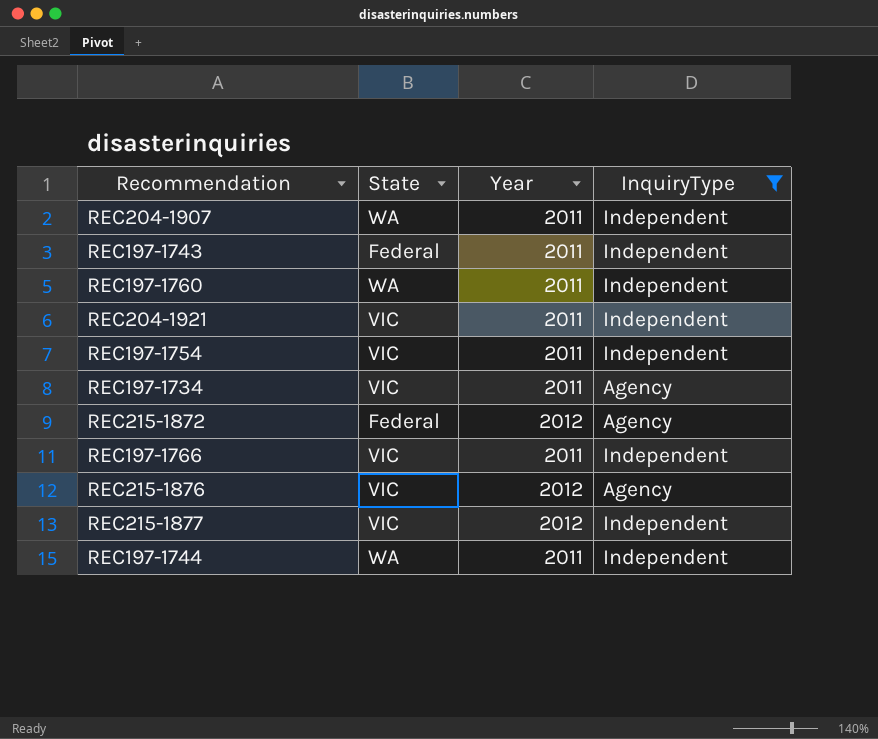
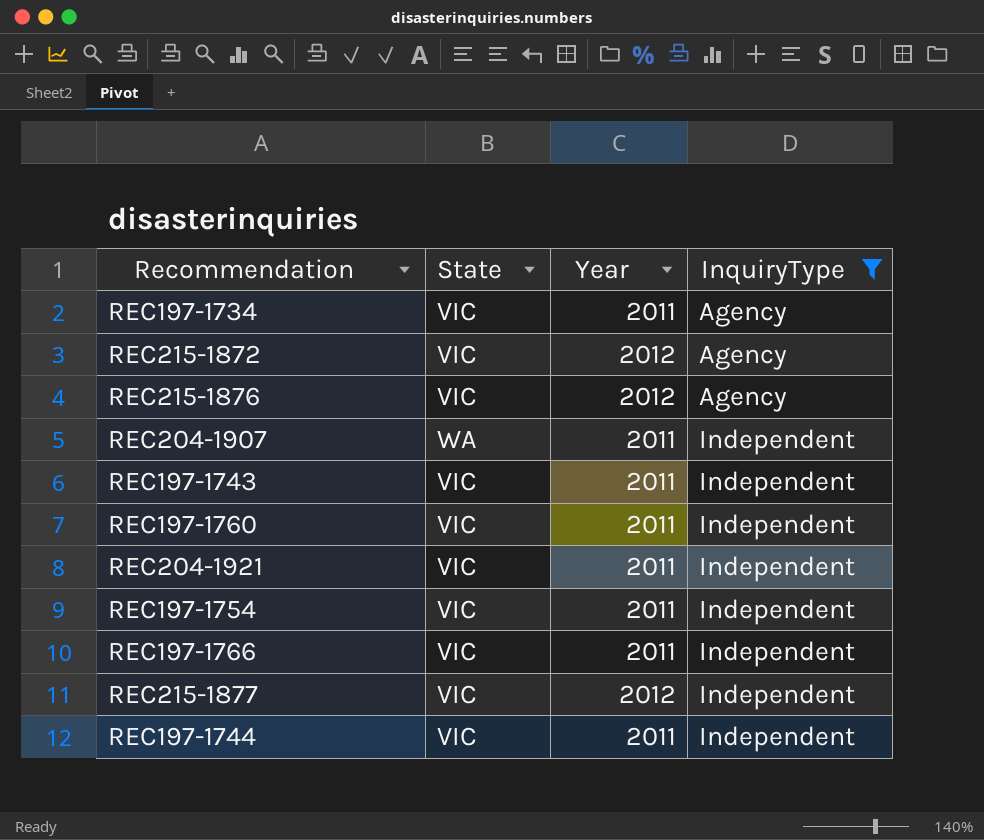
row order: none -> InquiryType ascending
REC215-1872 | State: Federal -> VIC
REC197-1743 | State: Federal -> VIC
REC197-1760 | State: WA -> VIC
REC197-1744 | State: WA -> VIC

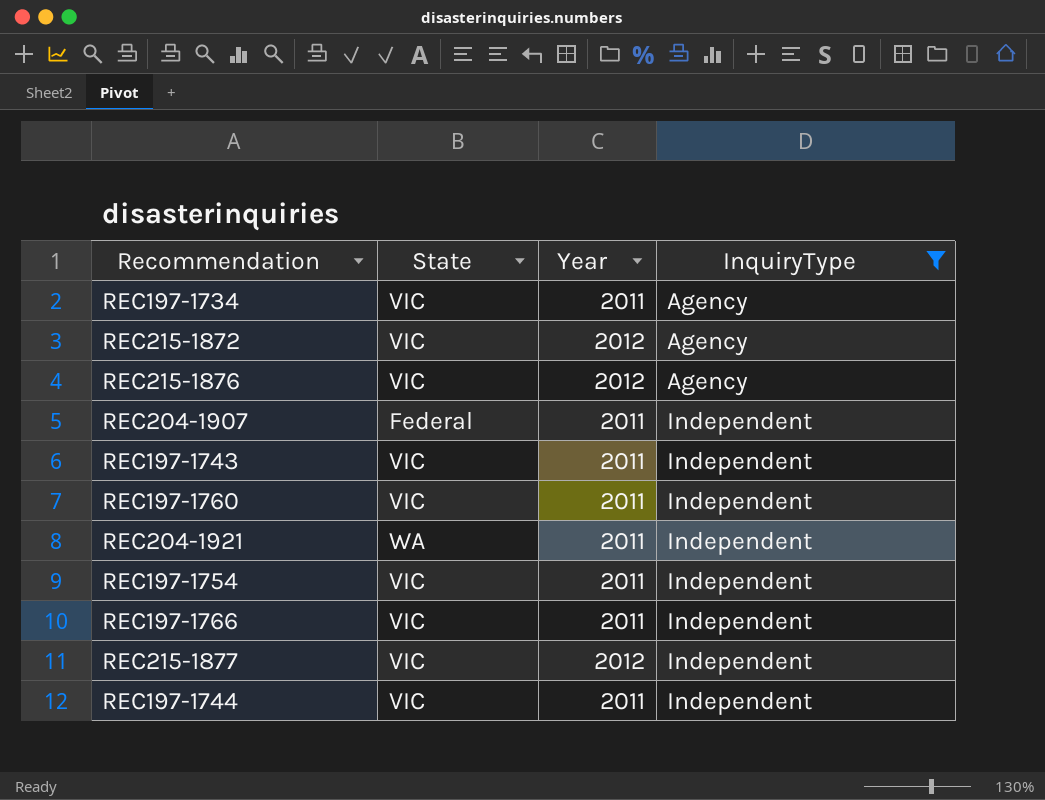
REC204-1907 | State: WA -> Federal
REC204-1921 | State: VIC -> WA

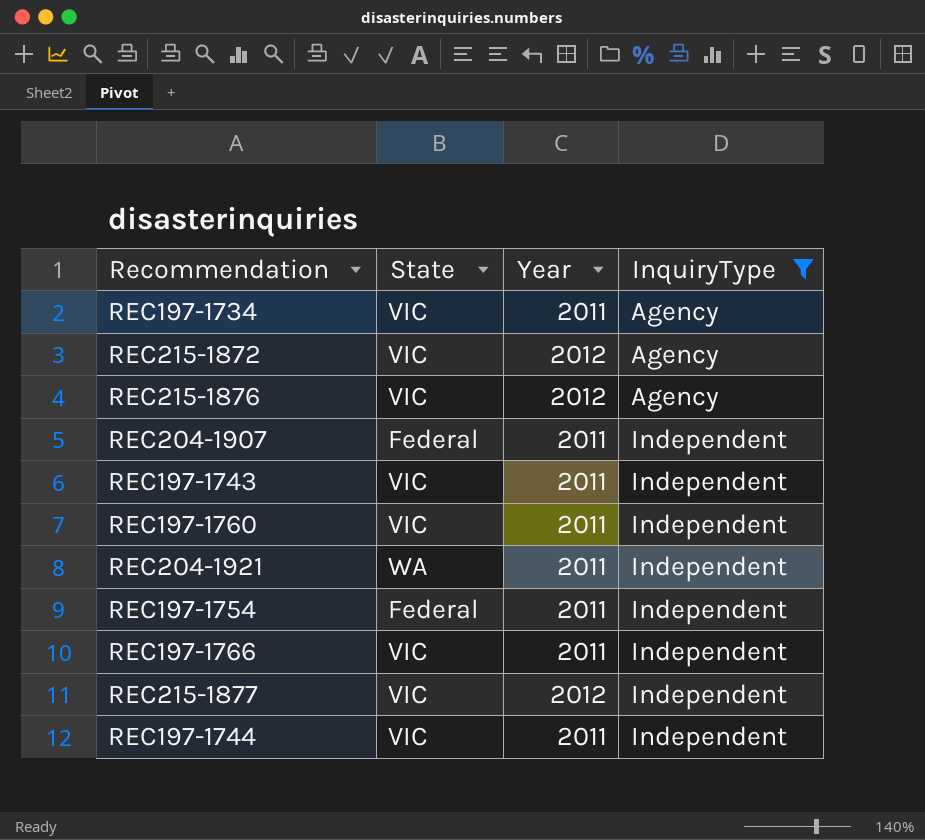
REC197-1754 | State: VIC -> Federal

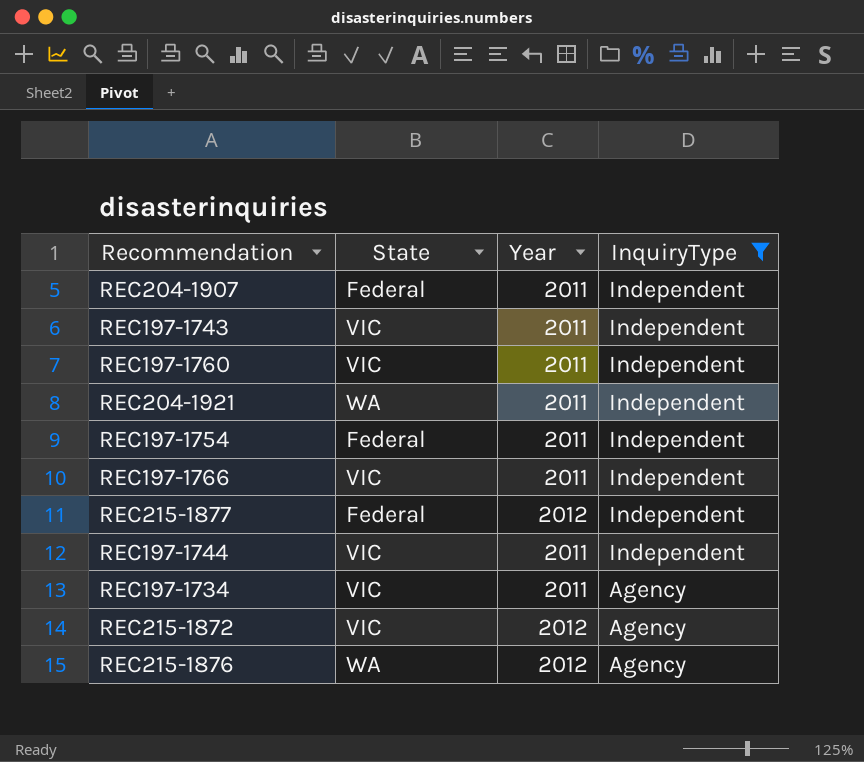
row order: InquiryType ascending -> InquiryType descending
REC215-1877 | State: VIC -> Federal
REC215-1876 | State: VIC -> WA

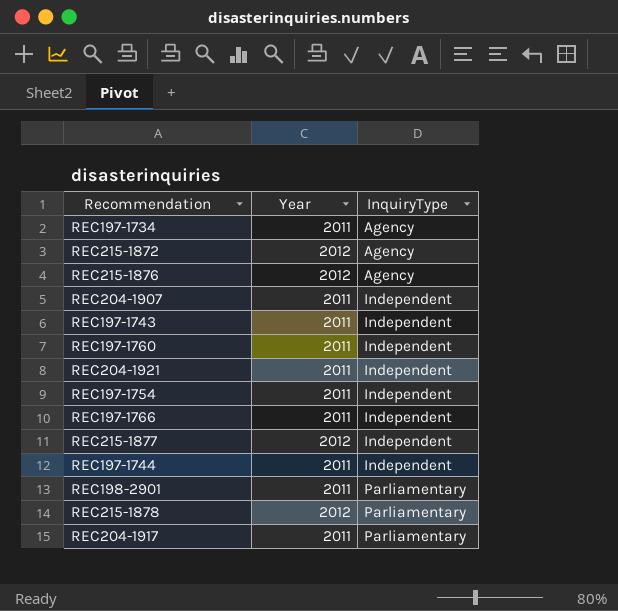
filter: InquiryType != Parliamentary -> none
row order: InquiryType descending -> InquiryType ascending
column State | position: 2 -> none

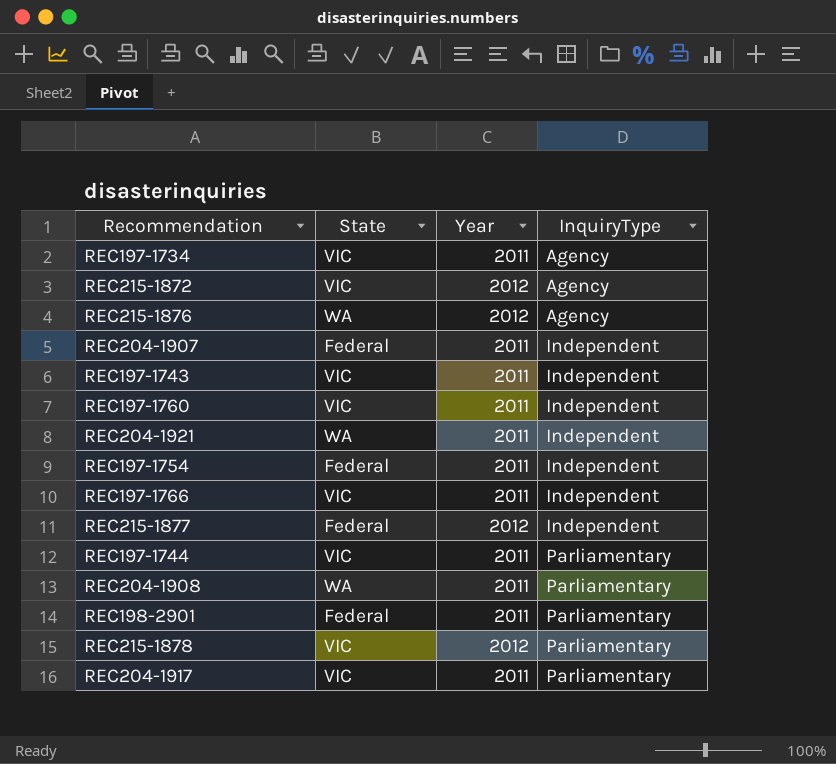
column State | position: none -> 2
REC197-1744 | InquiryType: Independent -> Parliamentary
row REC204-1908: none -> WA | 2011 | Parliamentary

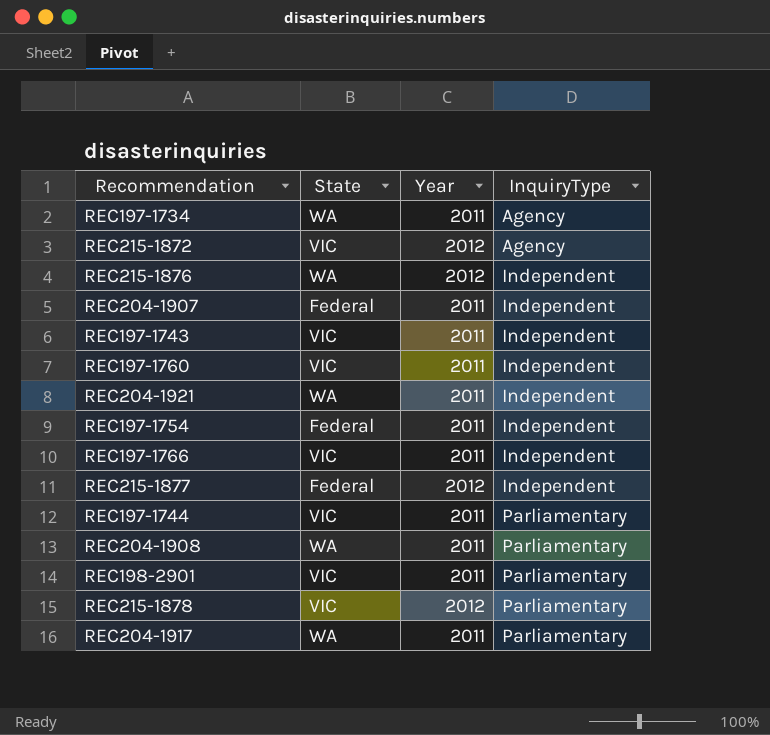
REC197-1734 | State: VIC -> WA
REC215-1876 | InquiryType: Agency -> Independent
REC198-2901 | State: Federal -> VIC
REC204-1917 | State: VIC -> WA

